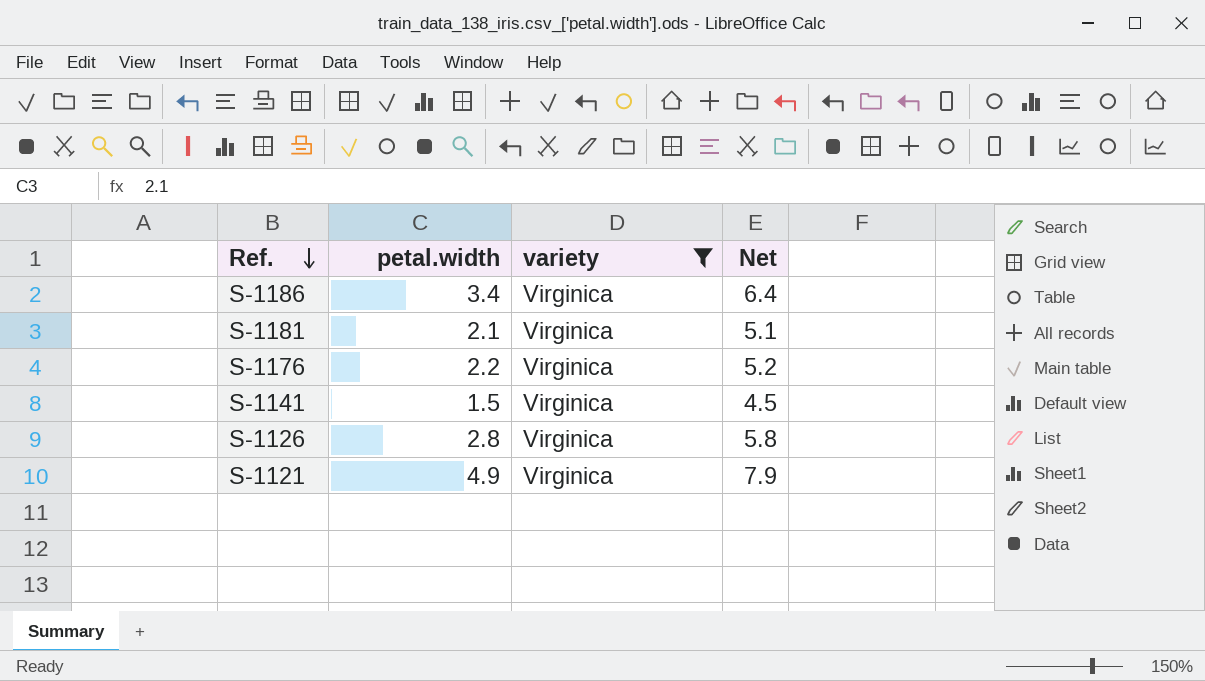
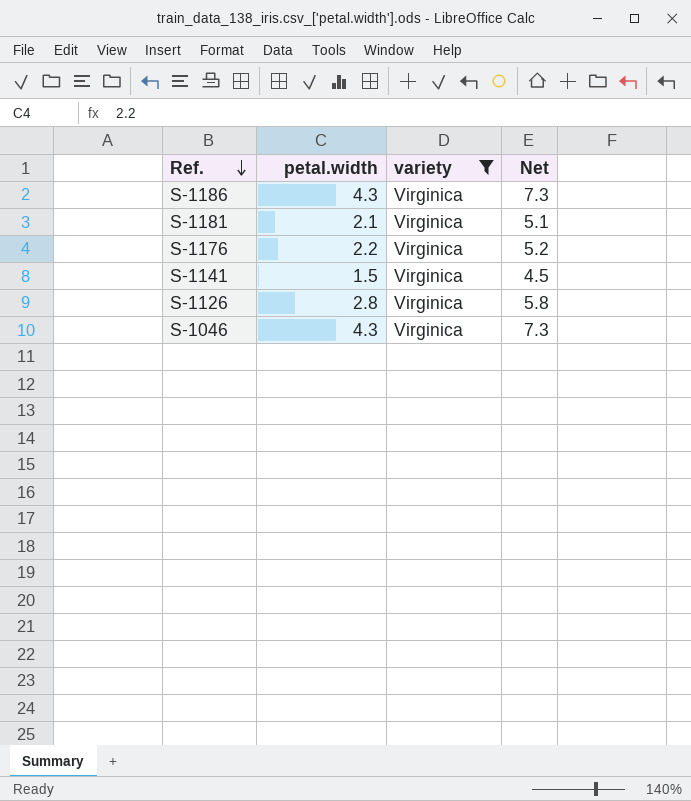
row S-1121: 4.9 | Virginica | 7.9 -> none
S-1186 | petal.width: 3.4 -> 4.3
S-1186 | Net: 6.4 -> 7.3
row S-1046: none -> 4.3 | Virginica | 7.3

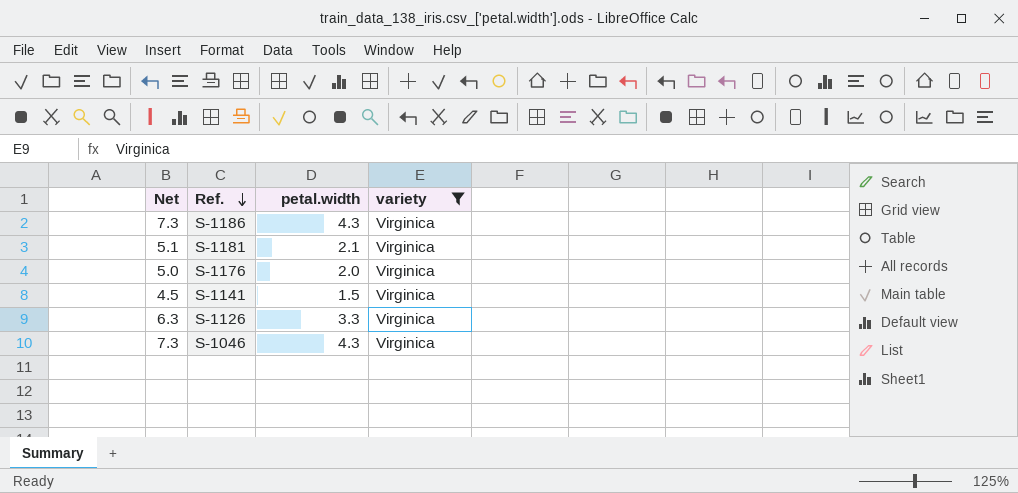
column Net | position: 4 -> 1
S-1176 | Net: 5.2 -> 5.0
S-1176 | petal.width: 2.2 -> 2.0
S-1126 | Net: 5.8 -> 6.3
S-1126 | petal.width: 2.8 -> 3.3

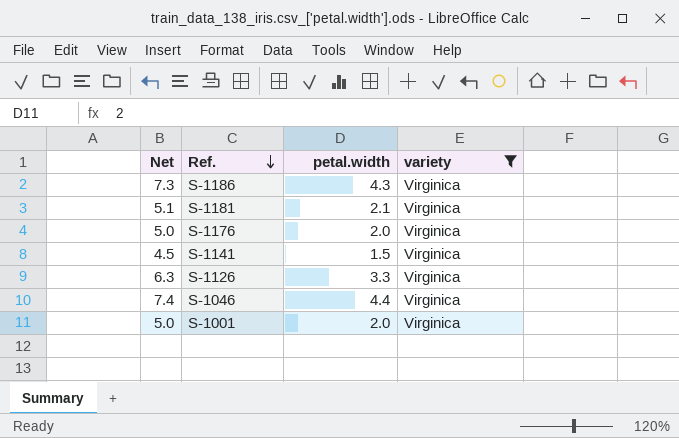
S-1046 | Net: 7.3 -> 7.4
S-1046 | petal.width: 4.3 -> 4.4
row S-1001: none -> 5.0 | 2.0 | Virginica

